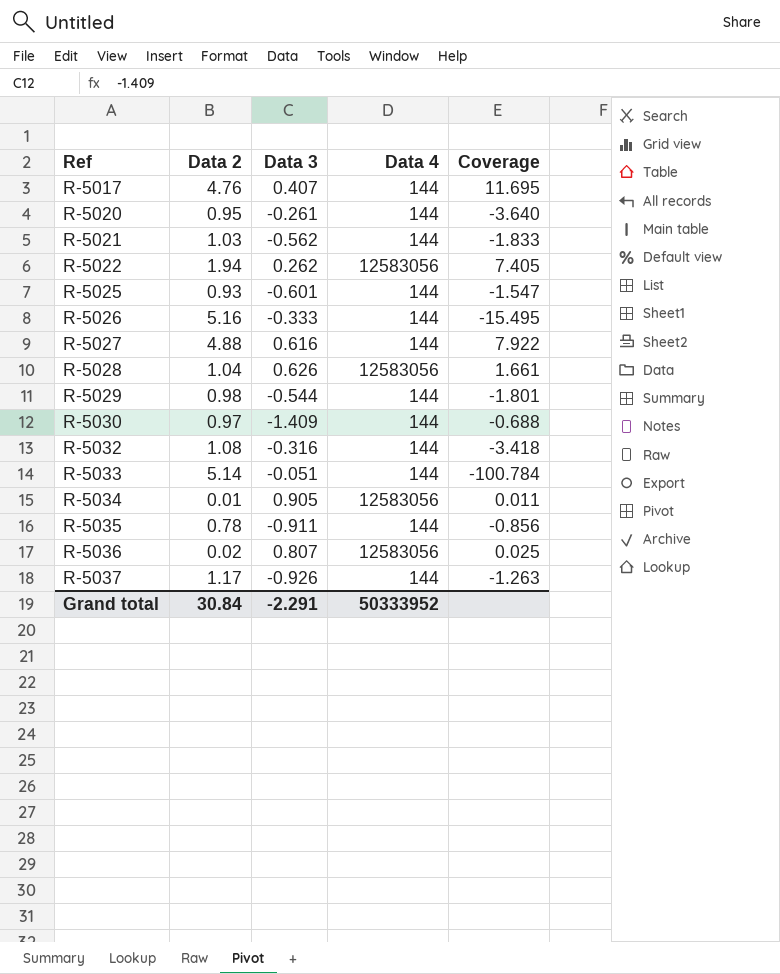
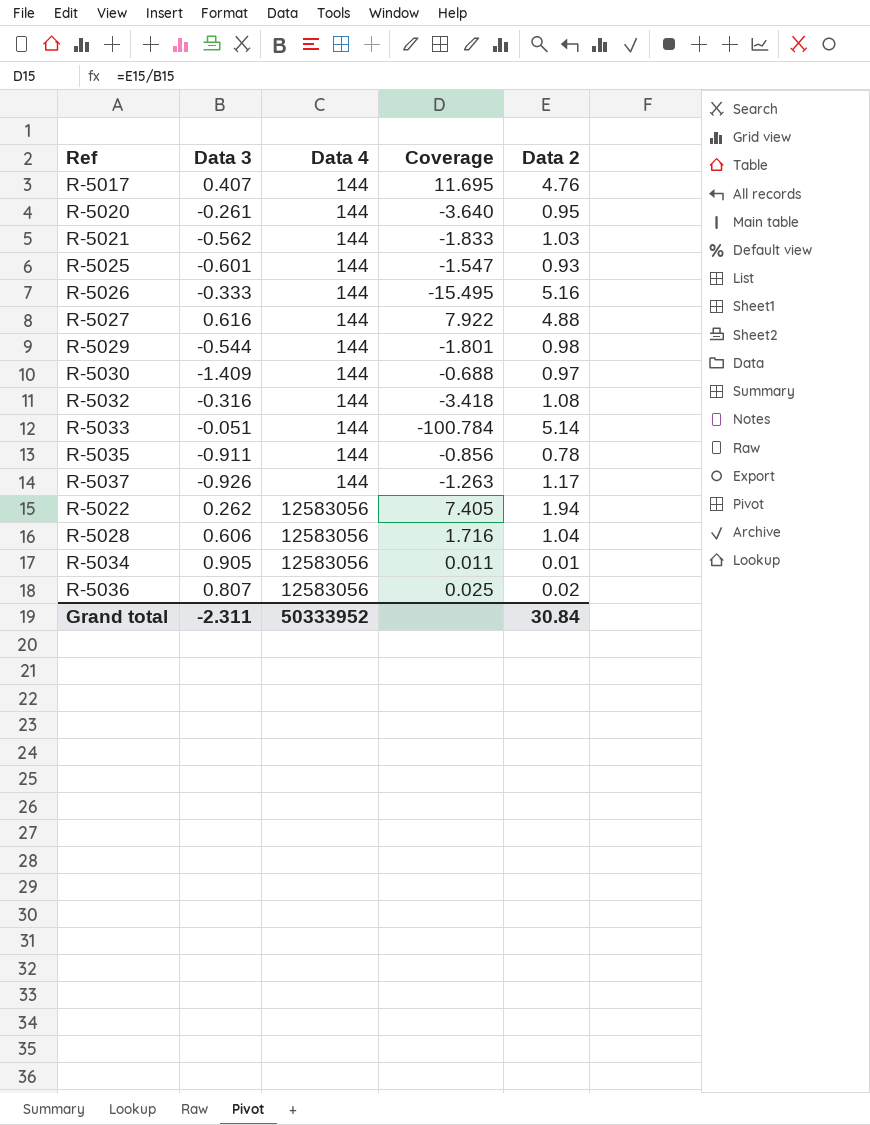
row order: Ref ascending -> Data 4 ascending
column Data 2 | position: 2 -> 5
R-5028 | Data 3: 0.626 -> 0.606
R-5028 | Coverage: 1.661 -> 1.716
Grand total | Data 3: -2.291 -> -2.311

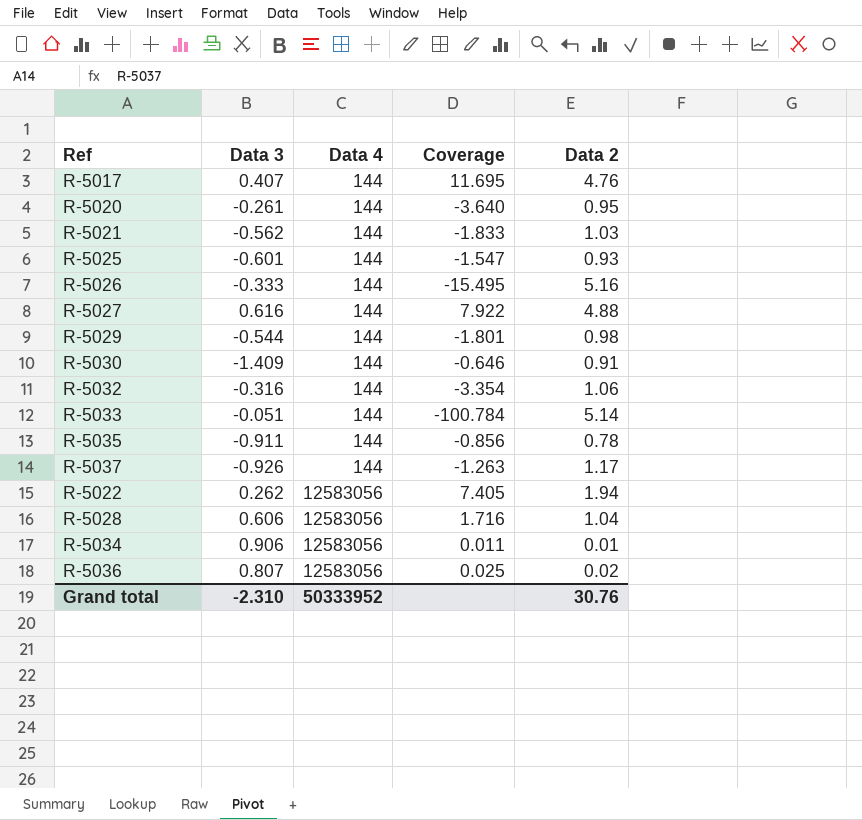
R-5030 | Coverage: -0.688 -> -0.646
R-5030 | Data 2: 0.97 -> 0.91
R-5032 | Coverage: -3.418 -> -3.354
R-5032 | Data 2: 1.08 -> 1.06
R-5034 | Data 3: 0.905 -> 0.906
Grand total | Data 3: -2.311 -> -2.310
Grand total | Data 2: 30.84 -> 30.76

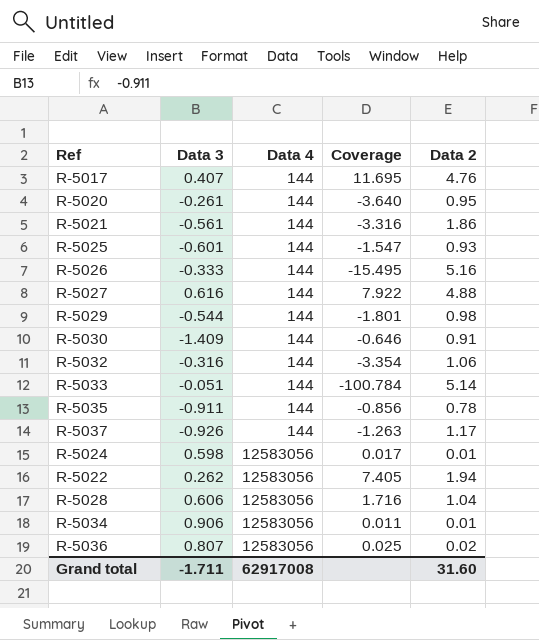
R-5021 | Data 3: -0.562 -> -0.561
R-5021 | Coverage: -1.833 -> -3.316
R-5021 | Data 2: 1.03 -> 1.86
row R-5024: none -> 0.598 | 12583056 | 0.017 | 0.01
Grand total | Data 3: -2.310 -> -1.711
Grand total | Data 4: 50333952 -> 62917008
Grand total | Data 2: 30.76 -> 31.60

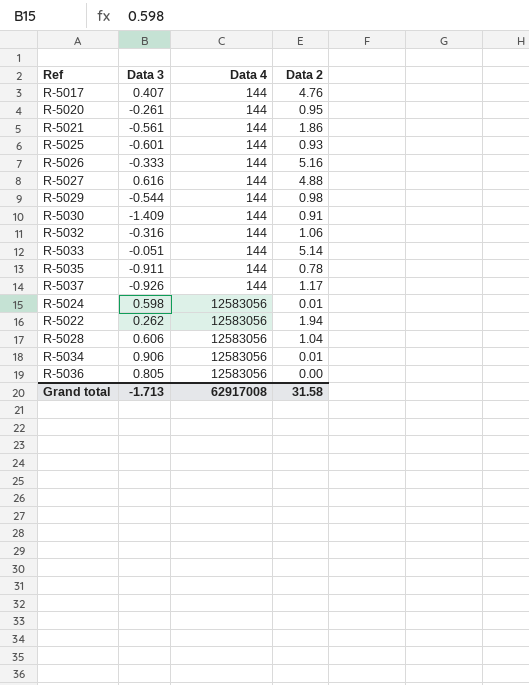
column Coverage | formula: [Data 2] / [Data 3] -> none
R-5036 | Data 3: 0.807 -> 0.805
R-5036 | Data 2: 0.02 -> 0.00
Grand total | Data 3: -1.711 -> -1.713
Grand total | Data 2: 31.60 -> 31.58

